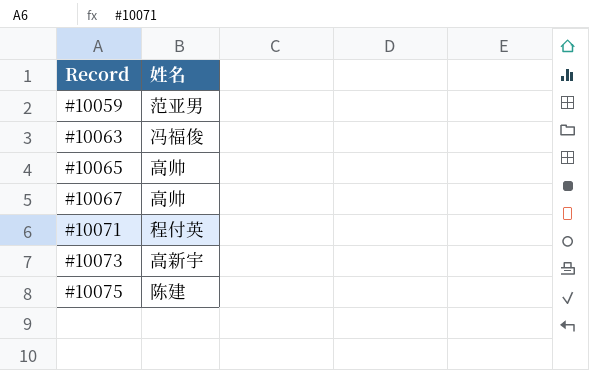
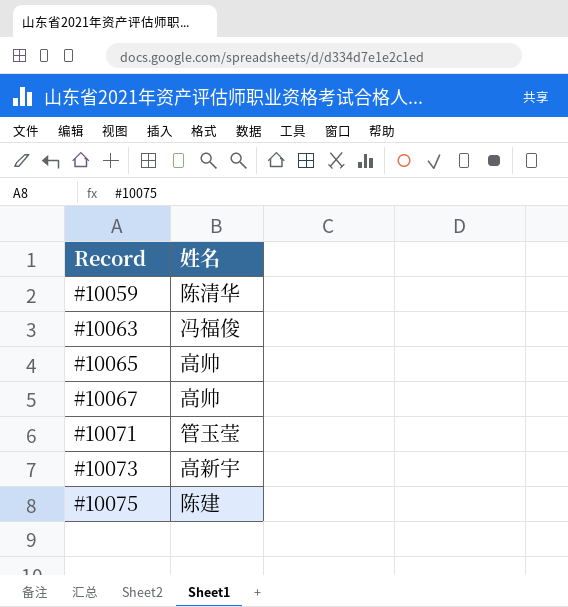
#10059 | 姓名: 范亚男 -> 陈清华
#10071 | 姓名: 程付英 -> 管玉莹

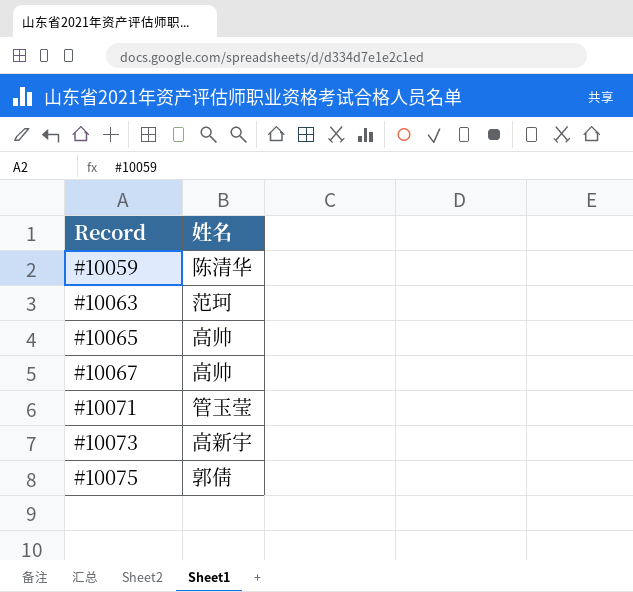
#10063 | 姓名: 冯福俊 -> 范珂
#10075 | 姓名: 陈建 -> 郭倩

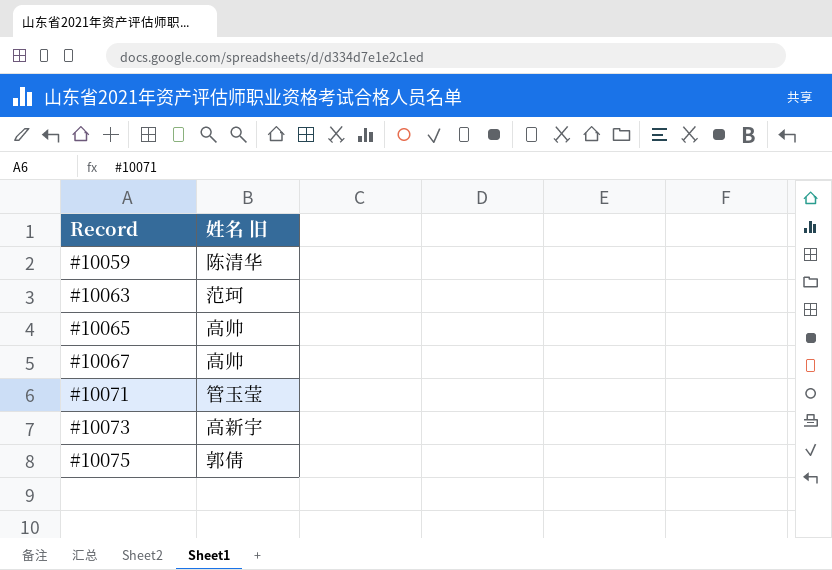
column name: 姓名 -> 姓名 旧

